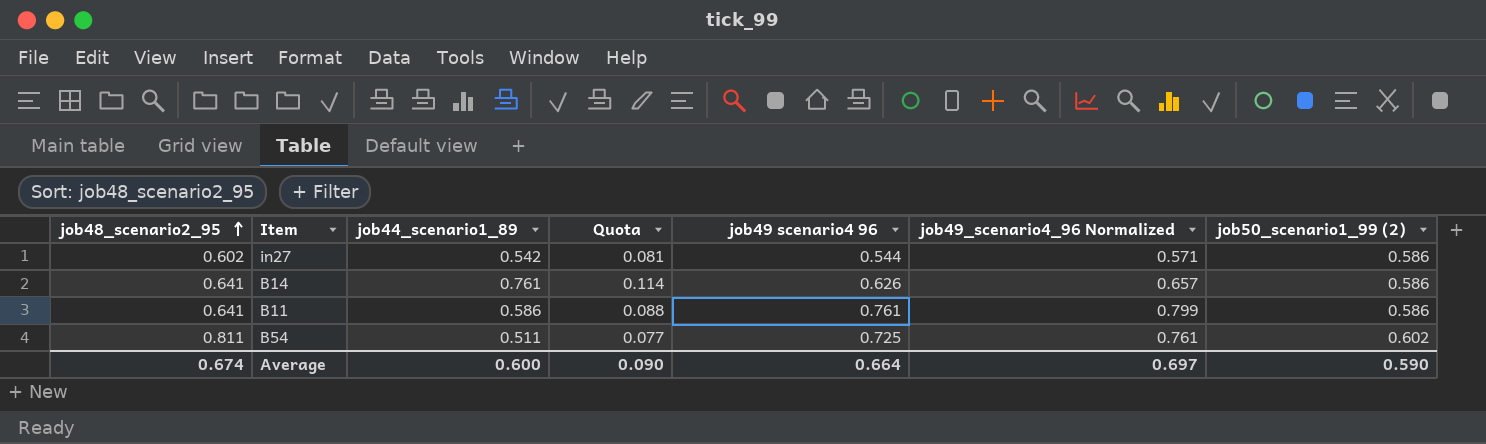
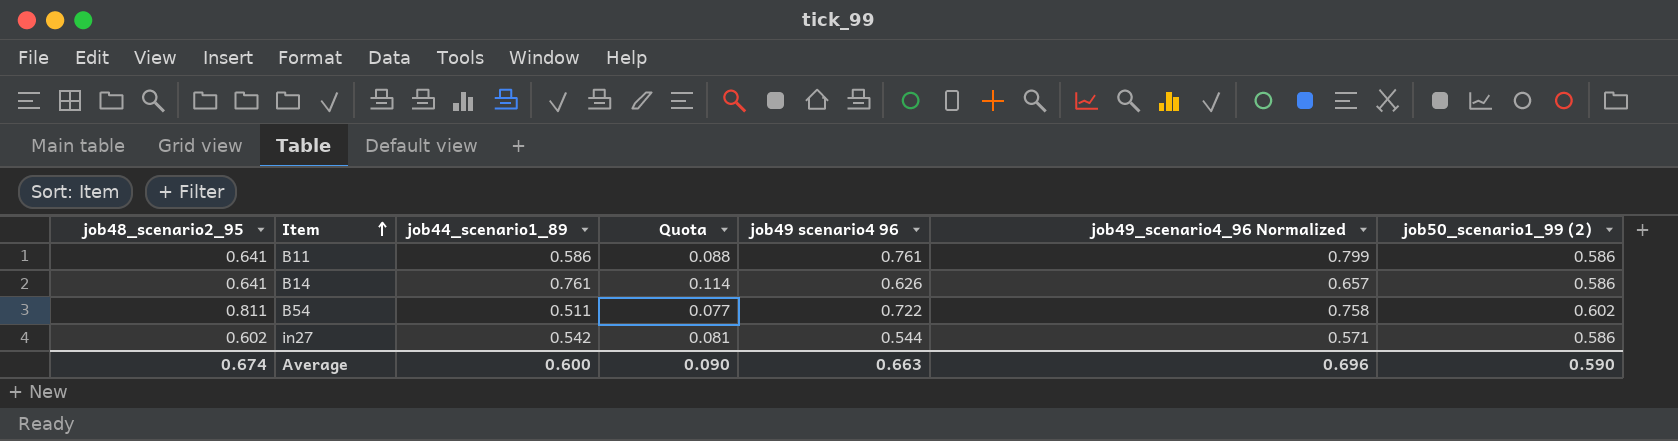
row order: job48_scenario2_95 ascending -> Item ascending
B54 | job49 scenario4 96: 0.725 -> 0.722
B54 | job49_scenario4_96 Normalized: 0.761 -> 0.758
Average | job49 scenario4 96: 0.664 -> 0.663
Average | job49_scenario4_96 Normalized: 0.697 -> 0.696

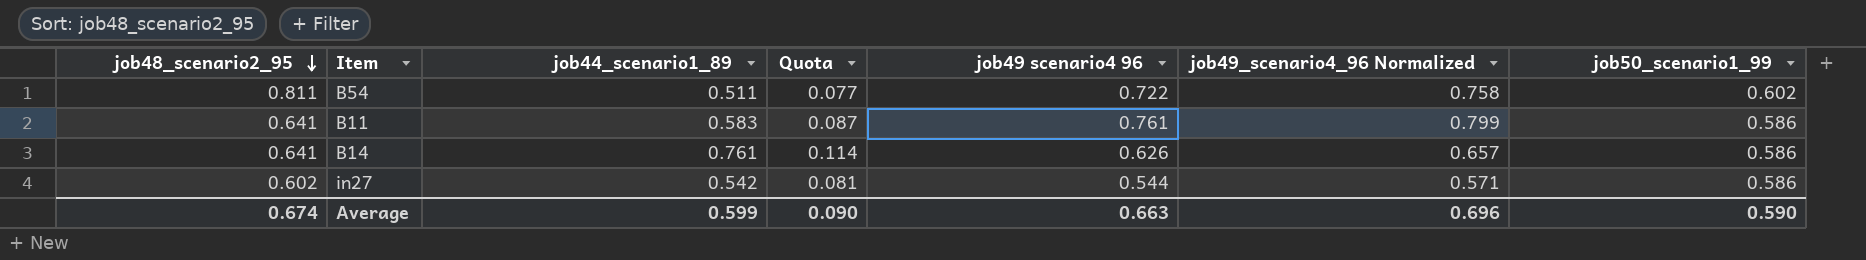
row order: Item ascending -> job48_scenario2_95 descending
column name: job50_scenario1_99 (2) -> job50_scenario1_99
B11 | job44_scenario1_89: 0.586 -> 0.583
B11 | Quota: 0.088 -> 0.087
Average | job44_scenario1_89: 0.600 -> 0.599

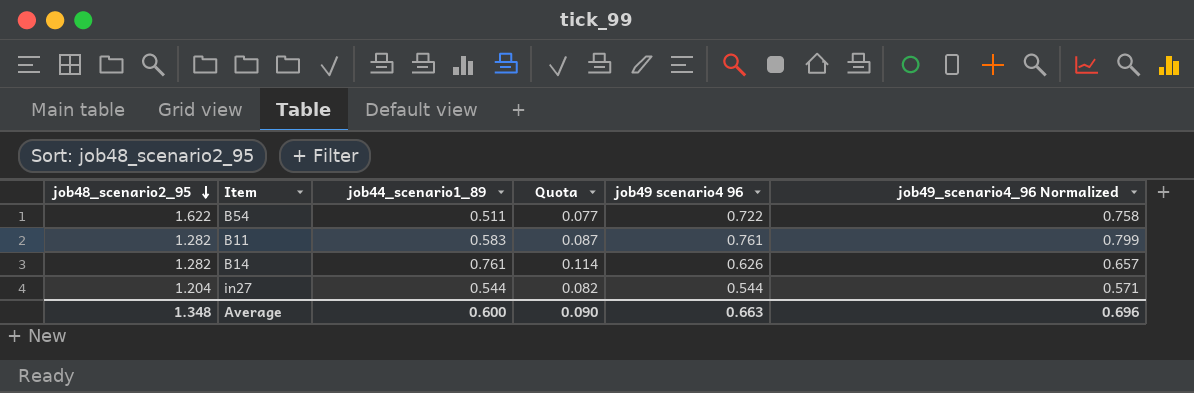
column job50_scenario1_99 | position: 7 -> none
B54 | job48_scenario2_95: 0.811 -> 1.622
B11 | job48_scenario2_95: 0.641 -> 1.282
B14 | job48_scenario2_95: 0.641 -> 1.282
in27 | job48_scenario2_95: 0.602 -> 1.204
in27 | job44_scenario1_89: 0.542 -> 0.544
in27 | Quota: 0.081 -> 0.082
Average | job48_scenario2_95: 0.674 -> 1.348
Average | job44_scenario1_89: 0.599 -> 0.600

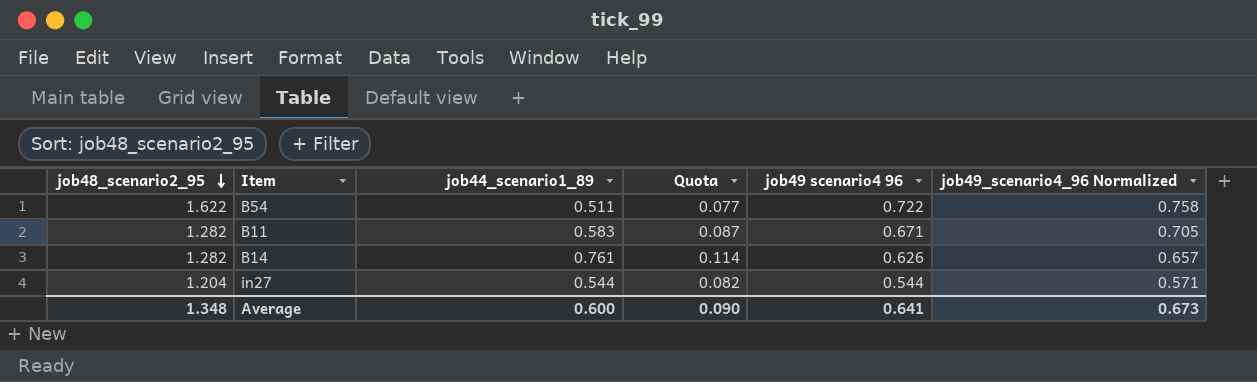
B11 | job49 scenario4 96: 0.761 -> 0.671
B11 | job49_scenario4_96 Normalized: 0.799 -> 0.705
Average | job49 scenario4 96: 0.663 -> 0.641
Average | job49_scenario4_96 Normalized: 0.696 -> 0.673

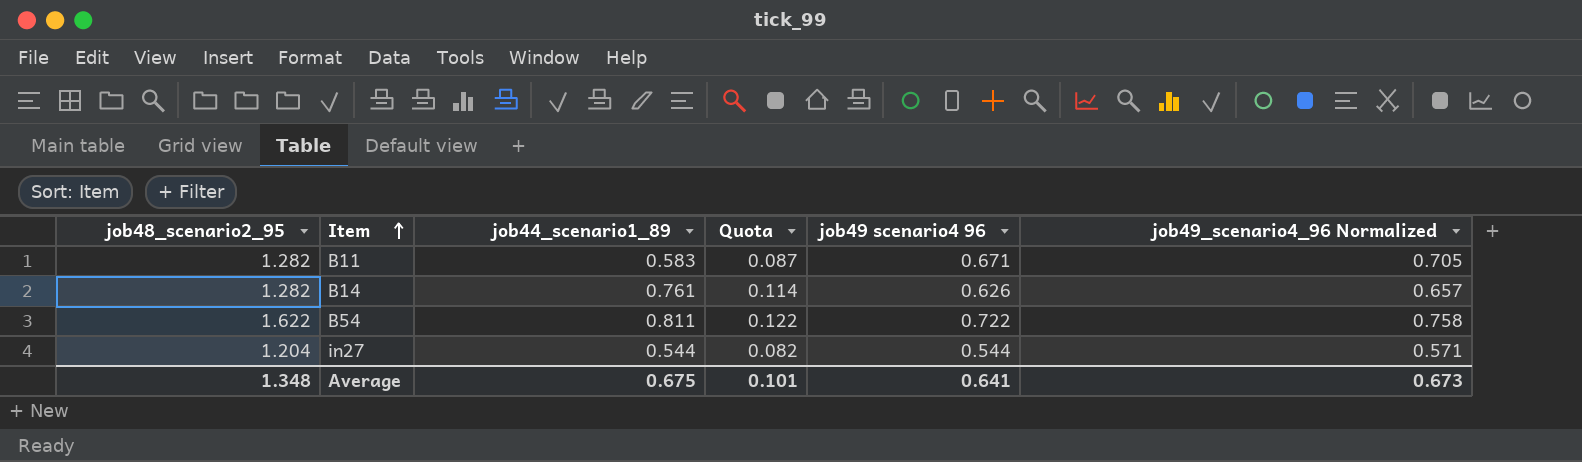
row order: job48_scenario2_95 descending -> Item ascending
B54 | job44_scenario1_89: 0.511 -> 0.811
B54 | Quota: 0.077 -> 0.122
Average | job44_scenario1_89: 0.600 -> 0.675
Average | Quota: 0.090 -> 0.101

